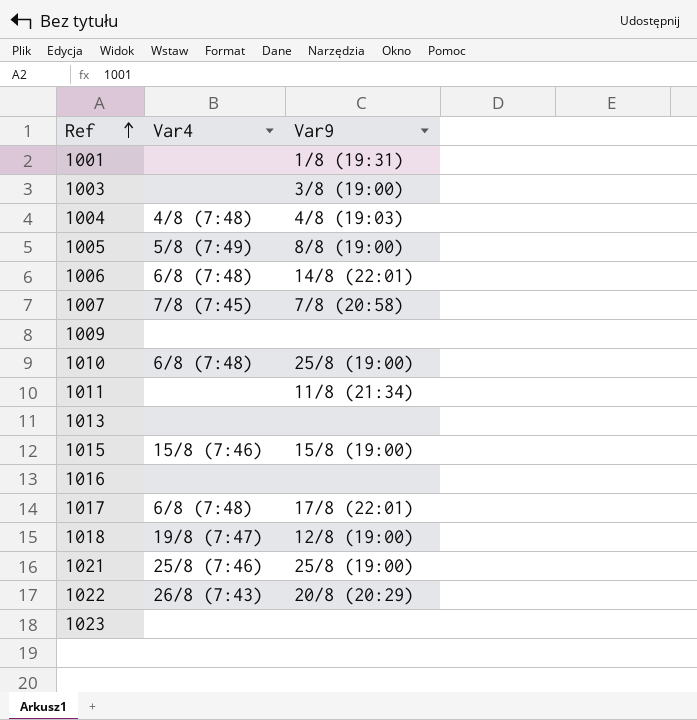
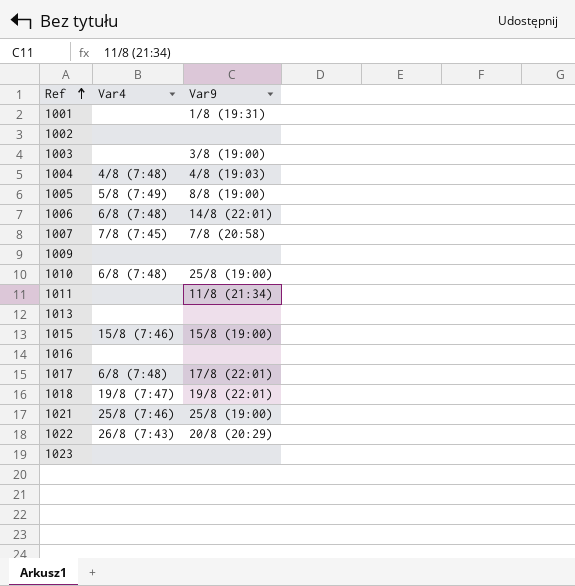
row 1002: none -> none | none
1018 | Var9: 12/8 (19:00) -> 19/8 (22:01)

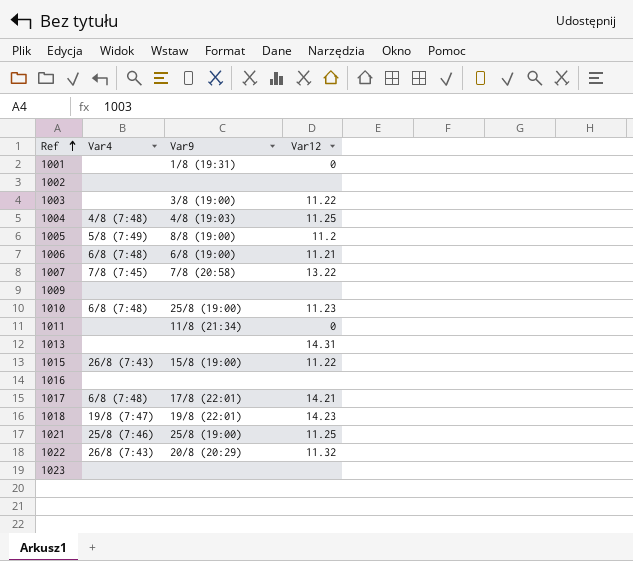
column Var12 | position: none -> 4
1006 | Var9: 14/8 (22:01) -> 6/8 (19:00)
1015 | Var4: 15/8 (7:46) -> 26/8 (7:43)

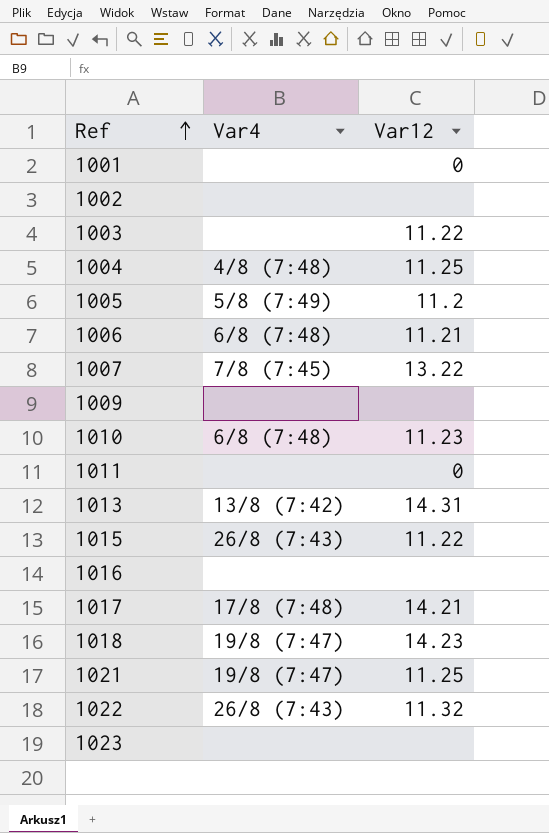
column Var9 | position: 3 -> none
1013 | Var4: none -> 13/8 (7:42)
1017 | Var4: 6/8 (7:48) -> 17/8 (7:48)
1021 | Var4: 25/8 (7:46) -> 19/8 (7:47)

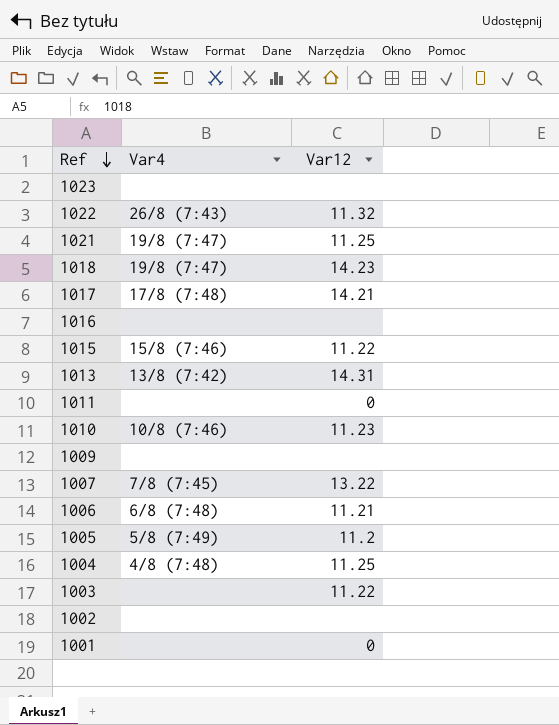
row order: Ref ascending -> Ref descending
1015 | Var4: 26/8 (7:43) -> 15/8 (7:46)
1010 | Var4: 6/8 (7:48) -> 10/8 (7:46)

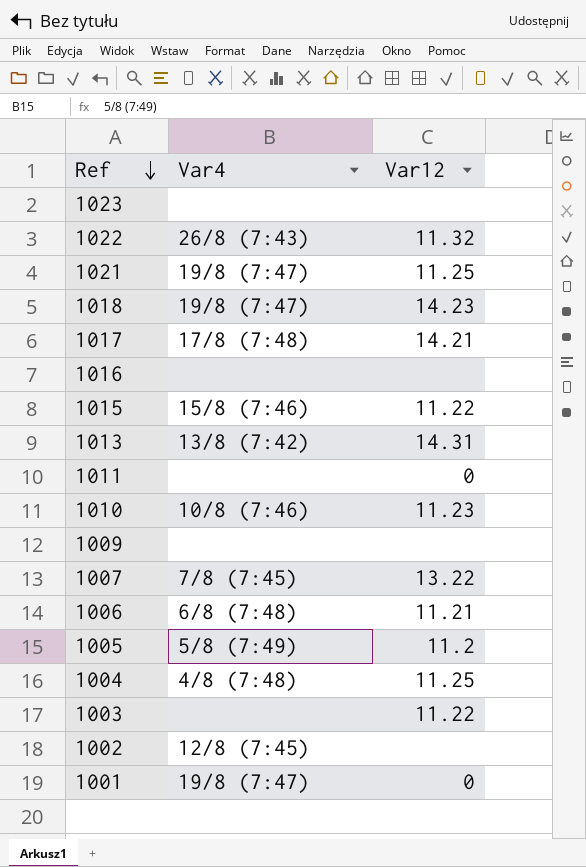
1002 | Var4: none -> 12/8 (7:45)
1001 | Var4: none -> 19/8 (7:47)

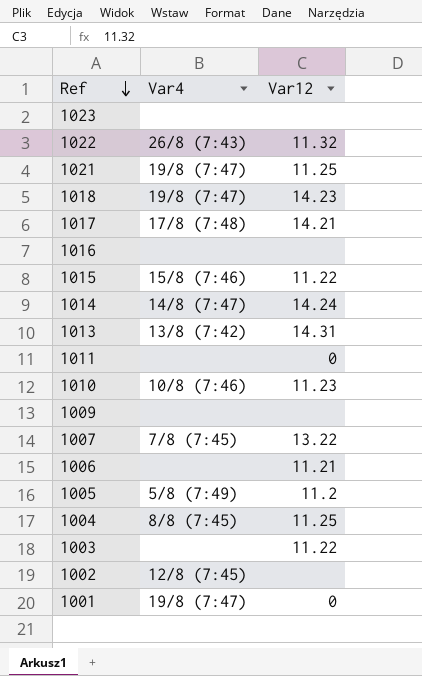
row 1014: none -> 14/8 (7:47) | 14.24
1006 | Var4: 6/8 (7:48) -> none
1004 | Var4: 4/8 (7:48) -> 8/8 (7:45)

